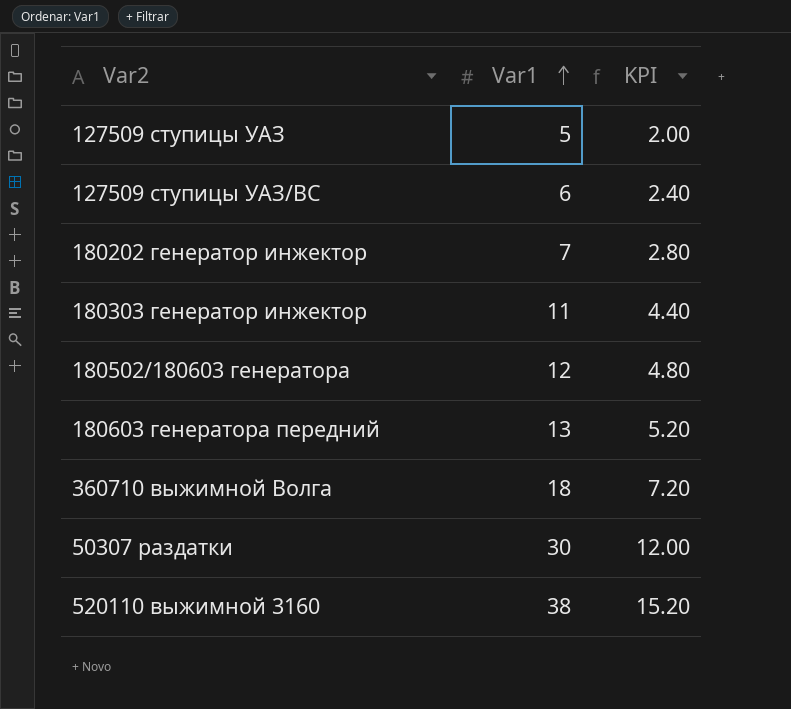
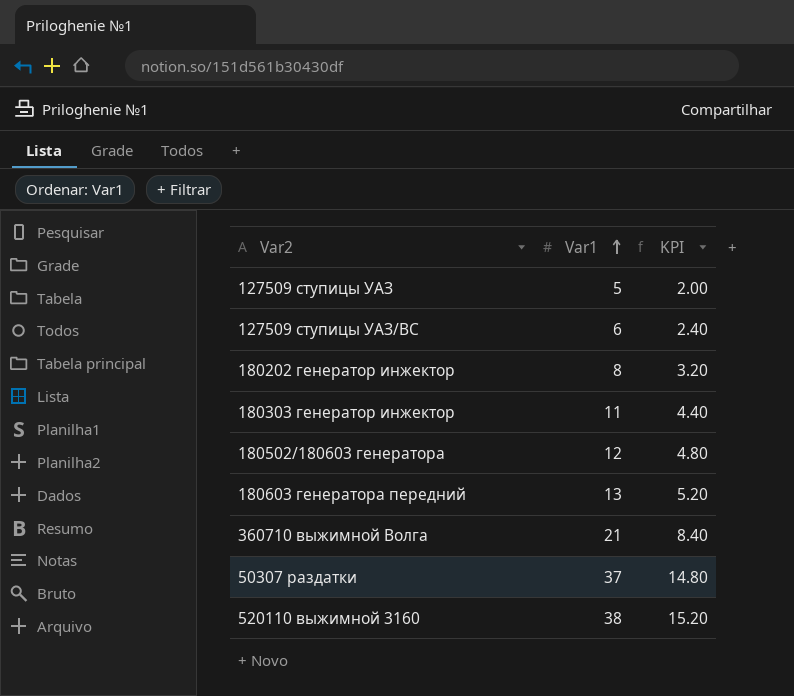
180202 генератор инжектор | Var1: 7 -> 8
180202 генератор инжектор | KPI: 2.80 -> 3.20
360710 выжимной Волга | Var1: 18 -> 21
360710 выжимной Волга | KPI: 7.20 -> 8.40
50307 раздатки | Var1: 30 -> 37
50307 раздатки | KPI: 12.00 -> 14.80

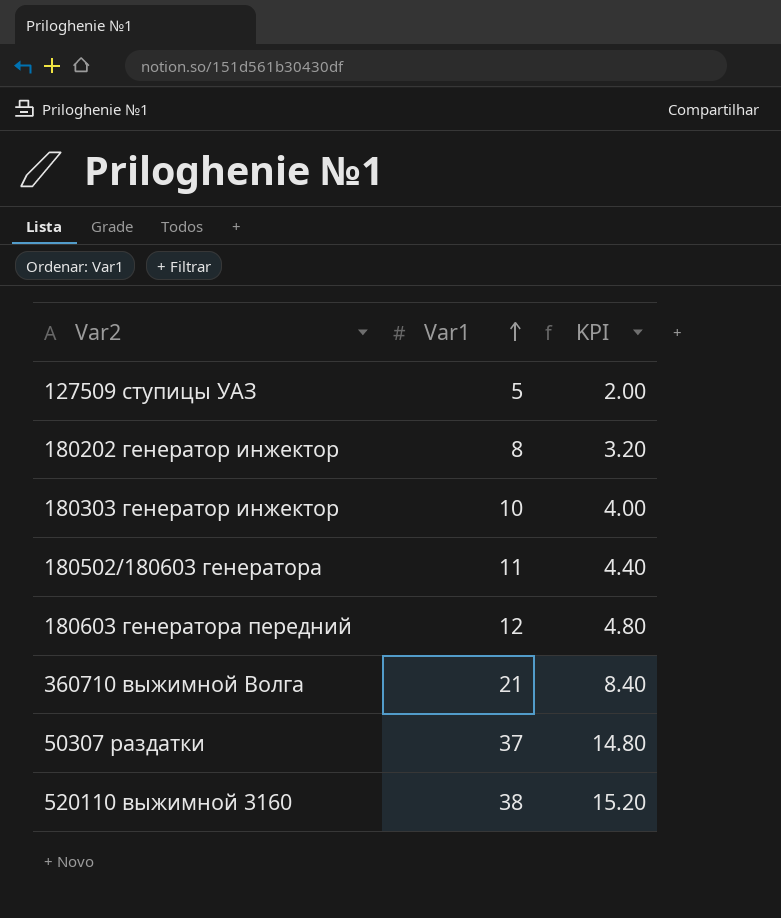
row 127509 ступицы УАЗ/ВС: 6 | 2.40 -> none
180303 генератор инжектор | Var1: 11 -> 10
180303 генератор инжектор | KPI: 4.40 -> 4.00
180502/180603 генератора | Var1: 12 -> 11
180502/180603 генератора | KPI: 4.80 -> 4.40
180603 генератора передний | Var1: 13 -> 12
180603 генератора передний | KPI: 5.20 -> 4.80

